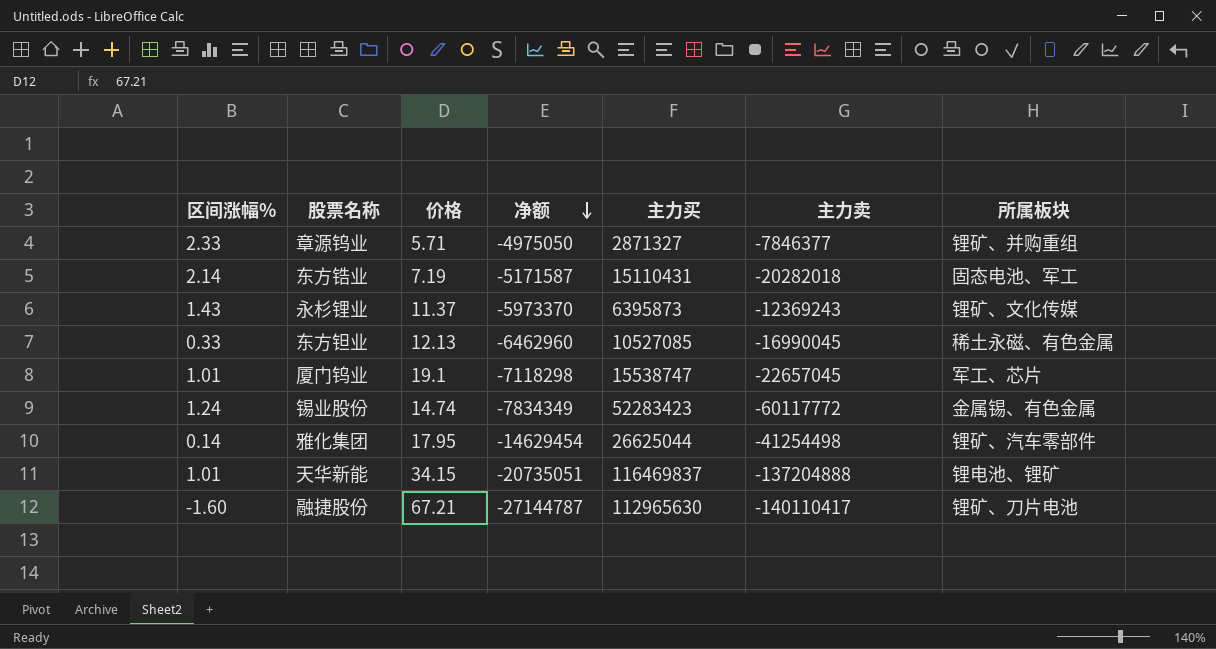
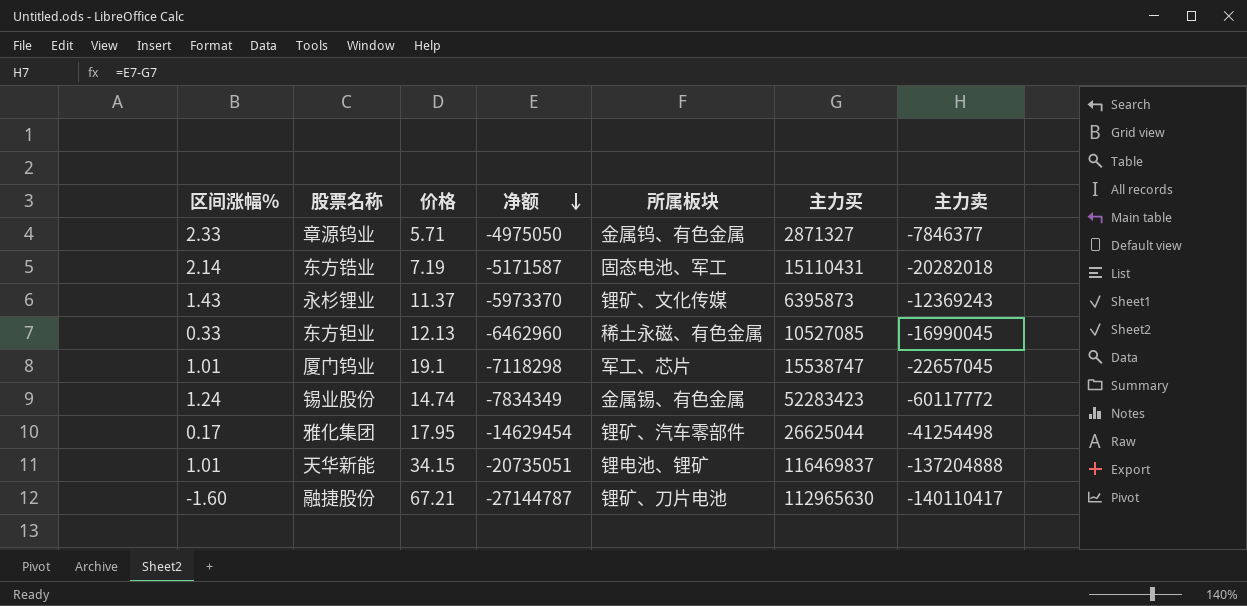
column 所属板块 | position: 7 -> 5
章源钨业 | 所属板块: 锂矿、并购重组 -> 金属钨、有色金属
雅化集团 | 区间涨幅%: 0.14 -> 0.17

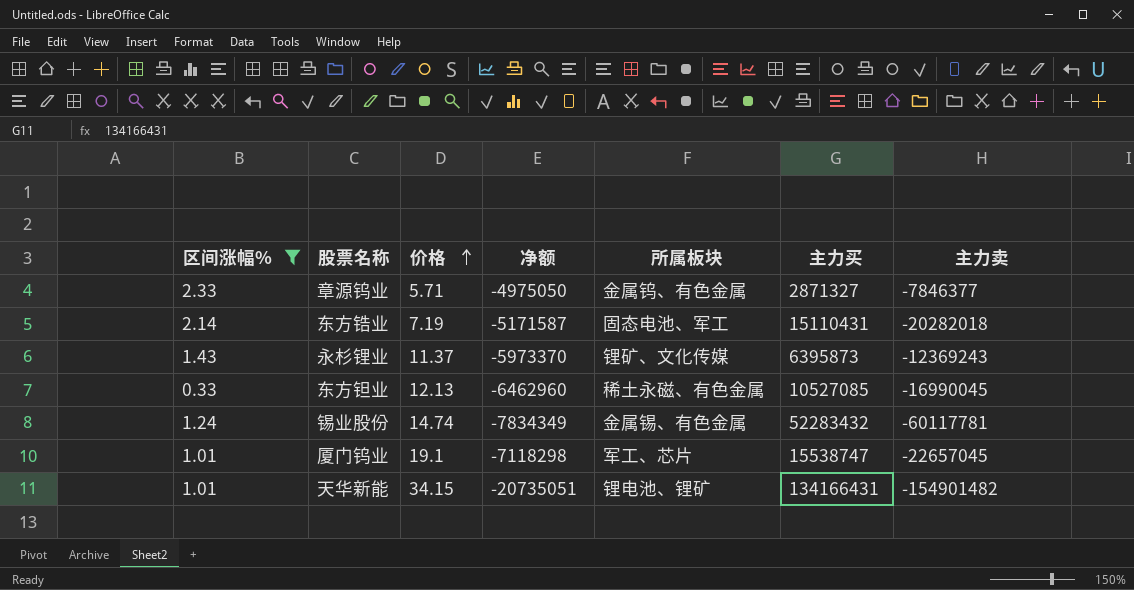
filter: none -> 区间涨幅% >= 0.33
row order: 净额 descending -> 价格 ascending
锡业股份 | 主力买: 52283423 -> 52283432
锡业股份 | 主力卖: -60117772 -> -60117781
天华新能 | 主力买: 116469837 -> 134166431
天华新能 | 主力卖: -137204888 -> -154901482

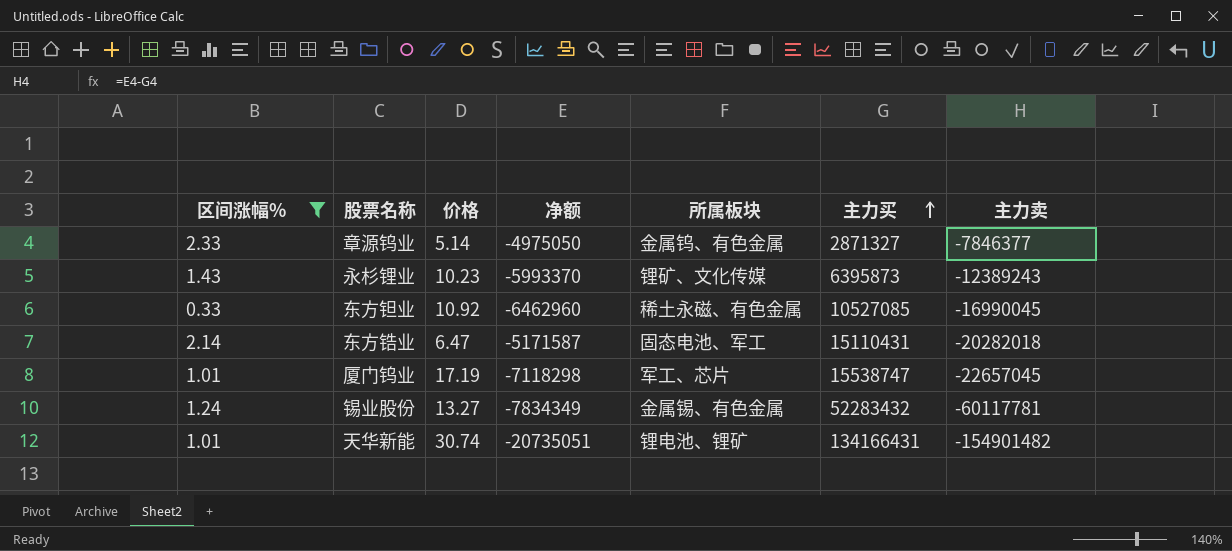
row order: 价格 ascending -> 主力买 ascending
章源钨业 | 价格: 5.71 -> 5.14
永杉锂业 | 价格: 11.37 -> 10.23
永杉锂业 | 净额: -5973370 -> -5993370
永杉锂业 | 主力卖: -12369243 -> -12389243
东方钽业 | 价格: 12.13 -> 10.92
东方锆业 | 价格: 7.19 -> 6.47
厦门钨业 | 价格: 19.1 -> 17.19
锡业股份 | 价格: 14.74 -> 13.27
天华新能 | 价格: 34.15 -> 30.74

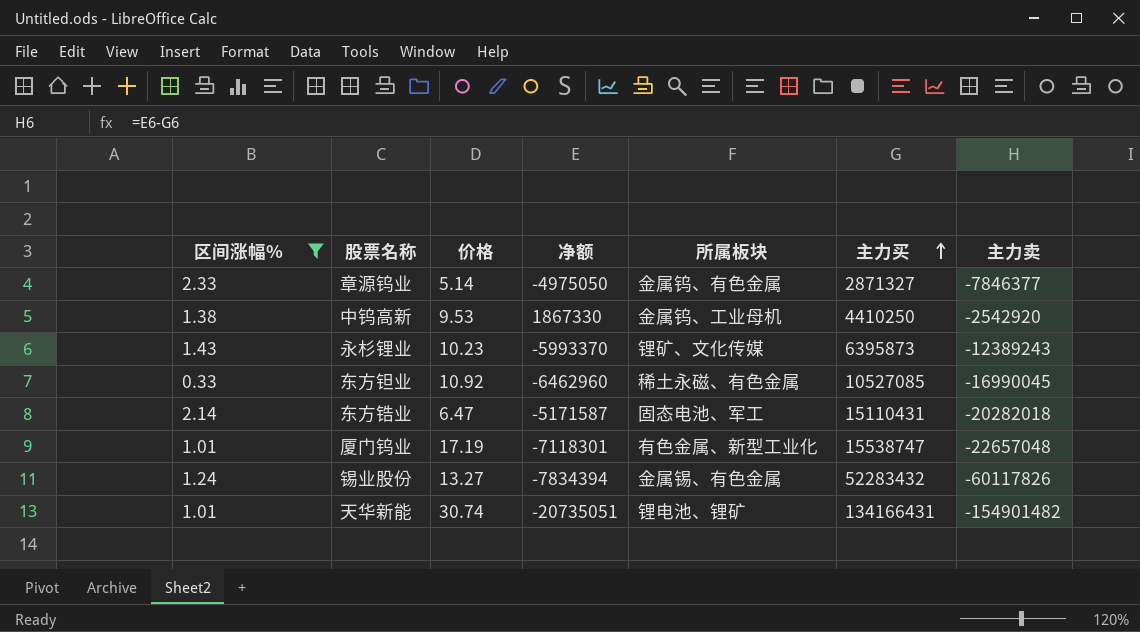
row 中钨高新: none -> 1.38 | 9.53 | 1867330 | 金属钨、工业母机 | 4410250 | -2542920
厦门钨业 | 净额: -7118298 -> -7118301
厦门钨业 | 所属板块: 军工、芯片 -> 有色金属、新型工业化
厦门钨业 | 主力卖: -22657045 -> -22657048
锡业股份 | 净额: -7834349 -> -7834394
锡业股份 | 主力卖: -60117781 -> -60117826

